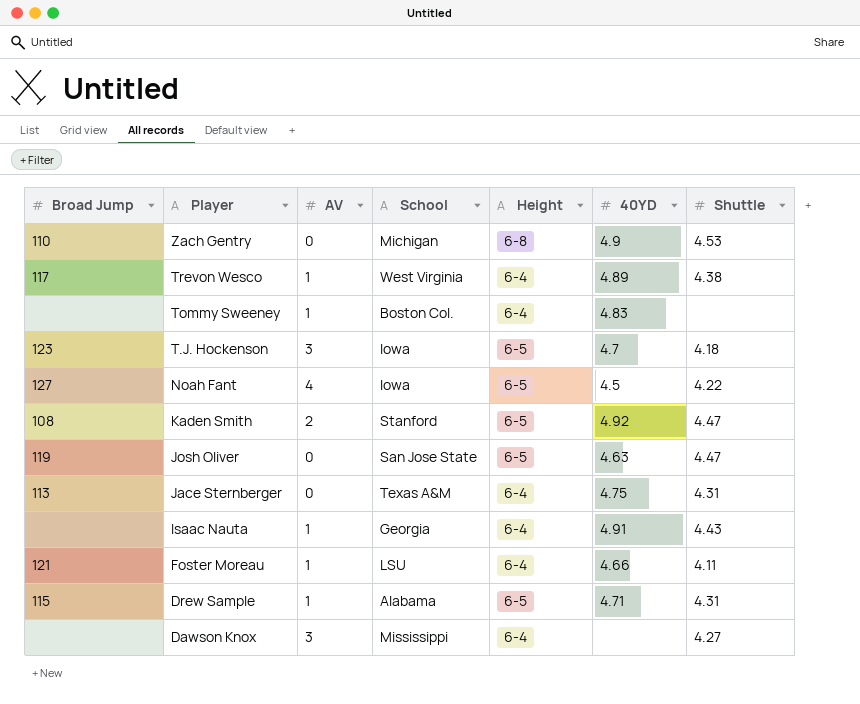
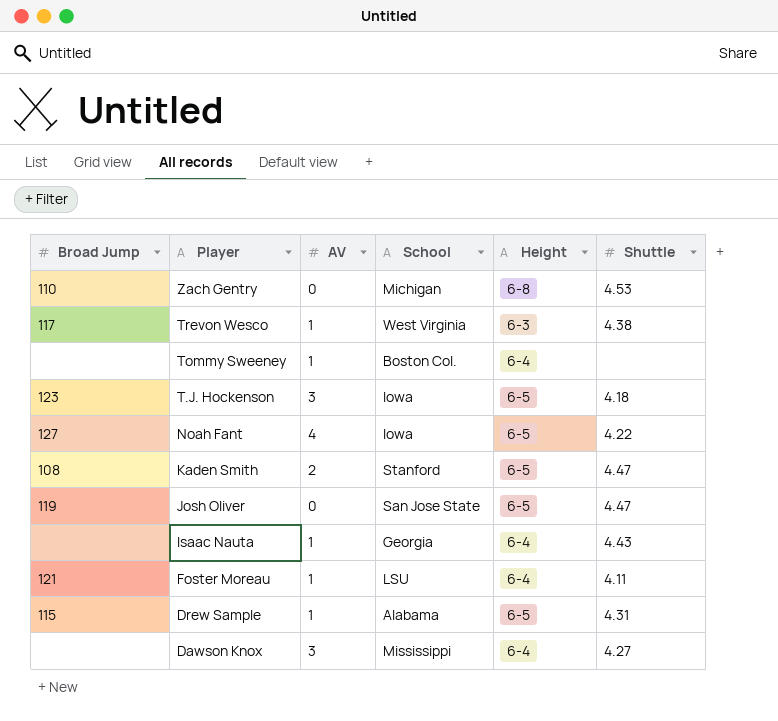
column 40YD | position: 6 -> none
row Jace Sternberger: 113 | 0 | Texas A&M | 6-4 | 4.75 | 4.31 -> none
Trevon Wesco | Height: 6-4 -> 6-3

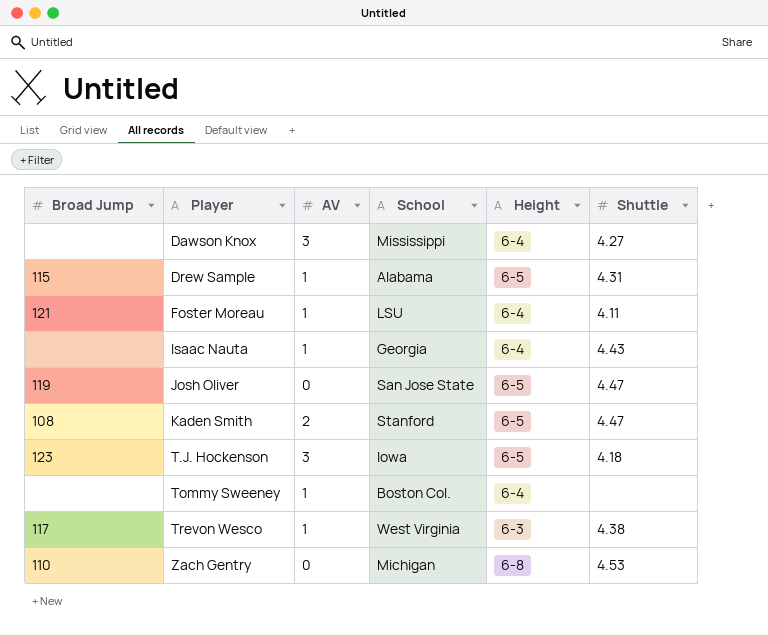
row order: Player descending -> Player ascending
row Noah Fant: 127 | 4 | Iowa | 6-5 | 4.22 -> none

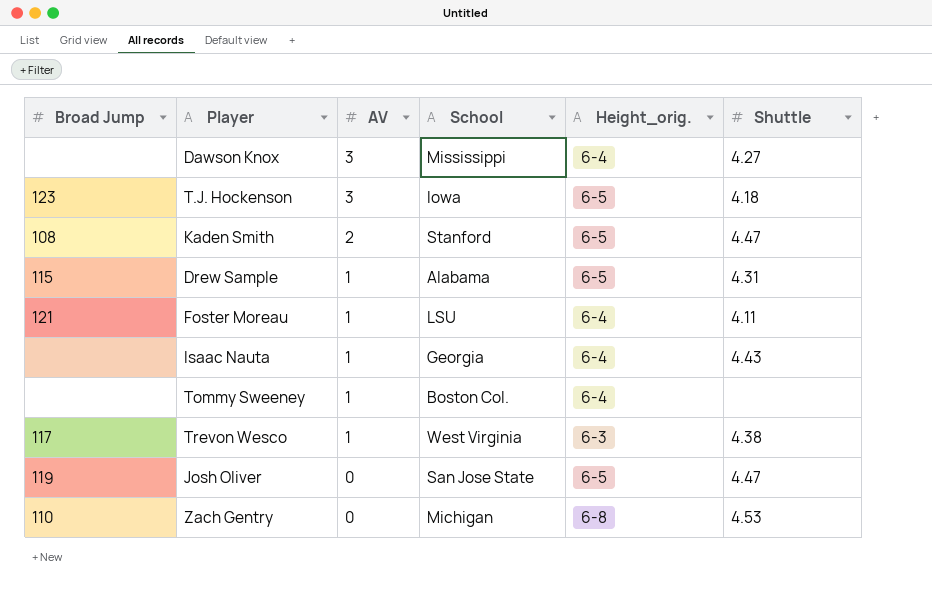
row order: Player ascending -> AV descending
column name: Height -> Height_orig.

